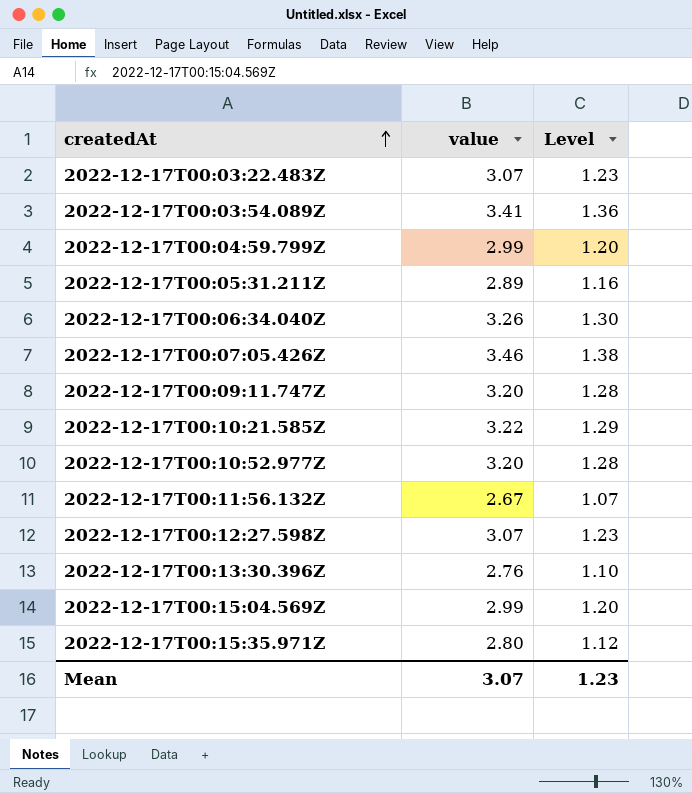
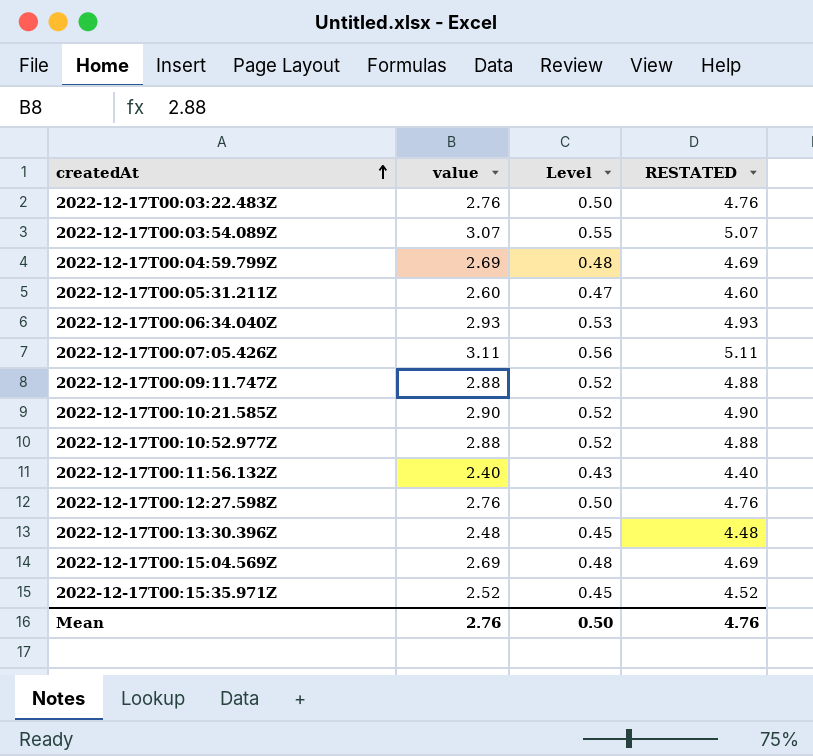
column Level | formula: [value] * 0.4 -> [value] * 0.18
column RESTATED | formula: none -> [value] + 2
2022-12-17T00:03:22.483Z | value: 3.07 -> 2.76
2022-12-17T00:03:54.089Z | value: 3.41 -> 3.07
2022-12-17T00:04:59.799Z | value: 2.99 -> 2.69
2022-12-17T00:05:31.211Z | value: 2.89 -> 2.60
2022-12-17T00:06:34.040Z | value: 3.26 -> 2.93
2022-12-17T00:07:05.426Z | value: 3.46 -> 3.11
2022-12-17T00:09:11.747Z | value: 3.20 -> 2.88
2022-12-17T00:10:21.585Z | value: 3.22 -> 2.90
2022-12-17T00:10:52.977Z | value: 3.20 -> 2.88
2022-12-17T00:11:56.132Z | value: 2.67 -> 2.40
2022-12-17T00:12:27.598Z | value: 3.07 -> 2.76
2022-12-17T00:13:30.396Z | value: 2.76 -> 2.48
2022-12-17T00:15:04.569Z | value: 2.99 -> 2.69
2022-12-17T00:15:35.971Z | value: 2.80 -> 2.52
Mean | value: 3.07 -> 2.76
Mean | Level: 1.23 -> 0.50

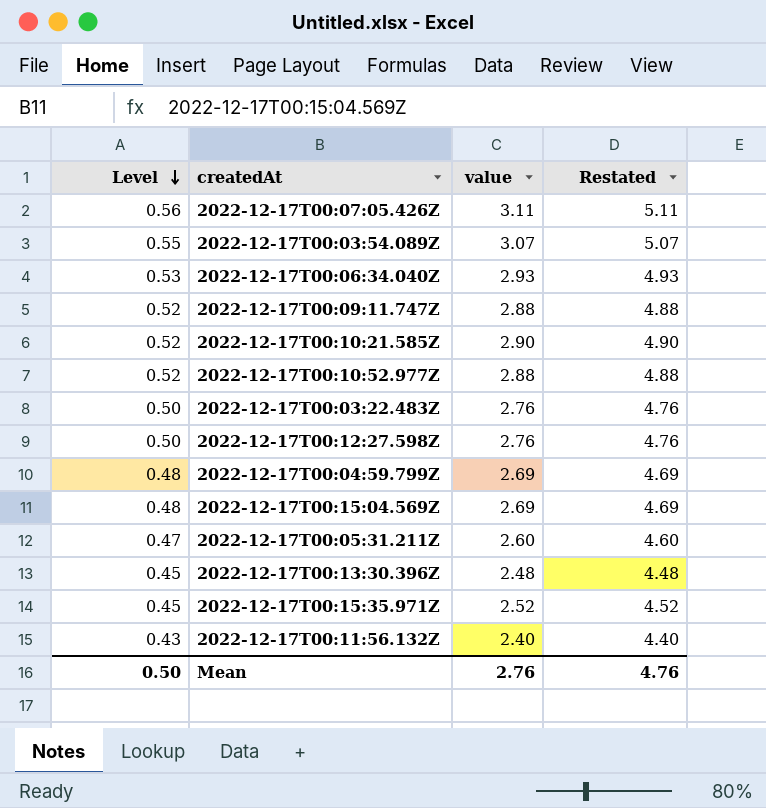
row order: createdAt ascending -> Level descending
column Level | position: 3 -> 1
column name: RESTATED -> Restated

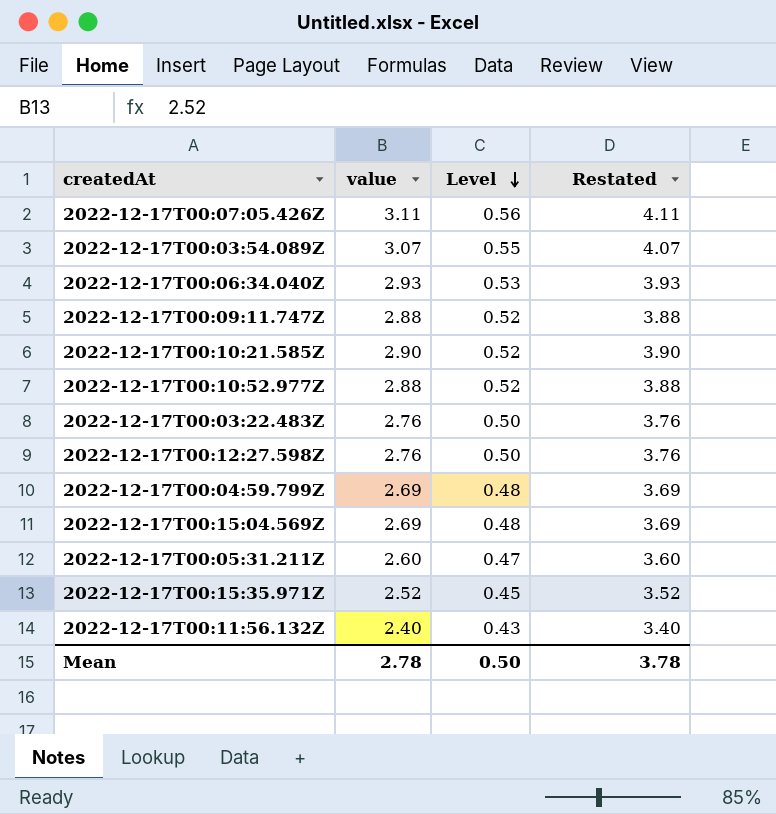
column Level | position: 1 -> 3
column Restated | formula: [value] + 2 -> [value] + 1
row 2022-12-17T00:13:30.396Z: 0.45 | 2.48 | 4.48 -> none
Mean | value: 2.76 -> 2.78
Mean | Restated: 4.76 -> 3.78

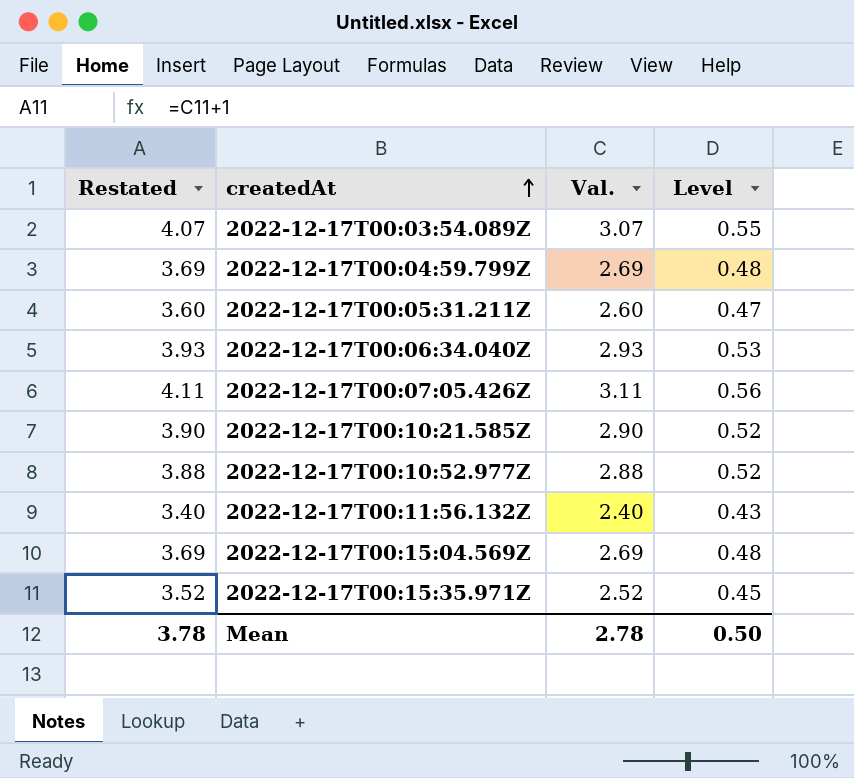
row order: Level descending -> createdAt ascending
column Restated | position: 4 -> 1
column name: value -> Val.
row 2022-12-17T00:09:11.747Z: 2.88 | 0.52 | 3.88 -> none
row 2022-12-17T00:03:22.483Z: 2.76 | 0.50 | 3.76 -> none
row 2022-12-17T00:12:27.598Z: 2.76 | 0.50 | 3.76 -> none

